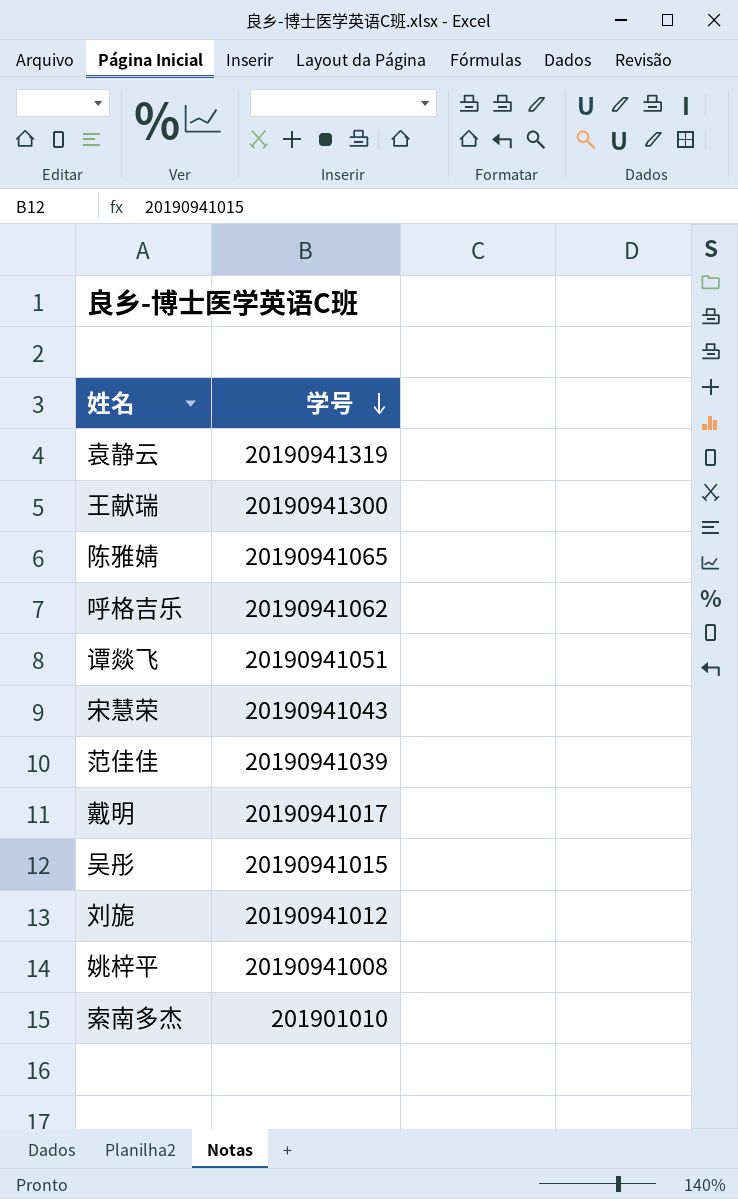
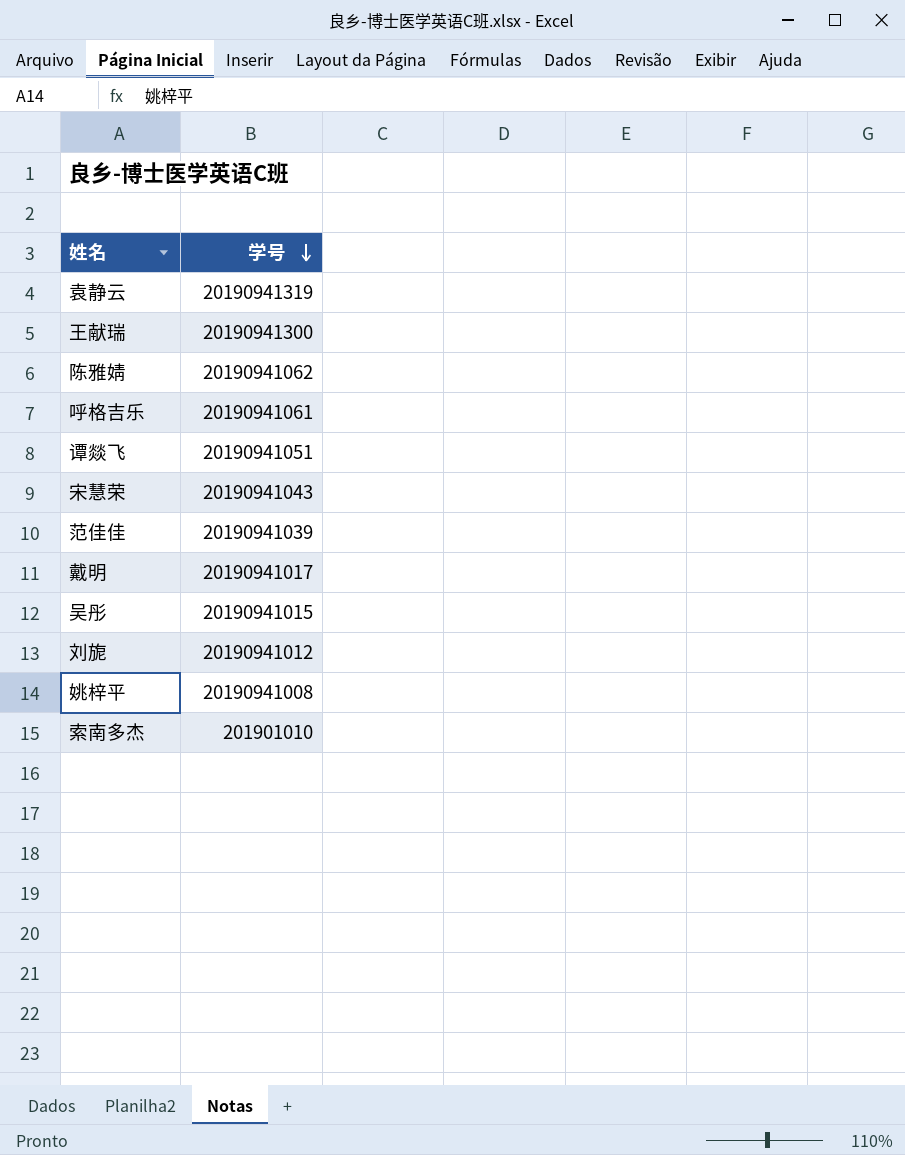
陈雅婧 | 学号: 20190941065 -> 20190941062
呼格吉乐 | 学号: 20190941062 -> 20190941061

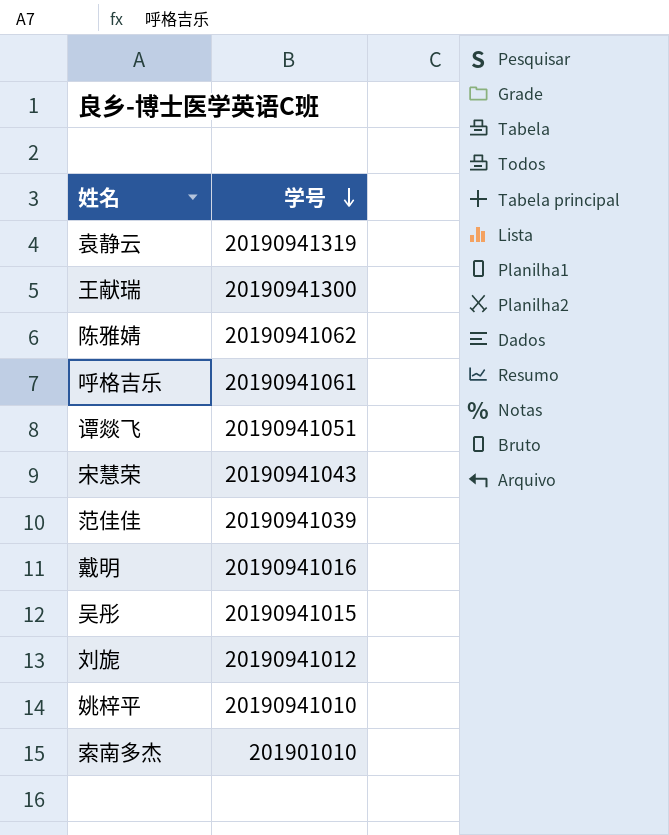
戴明 | 学号: 20190941017 -> 20190941016
姚梓平 | 学号: 20190941008 -> 20190941010

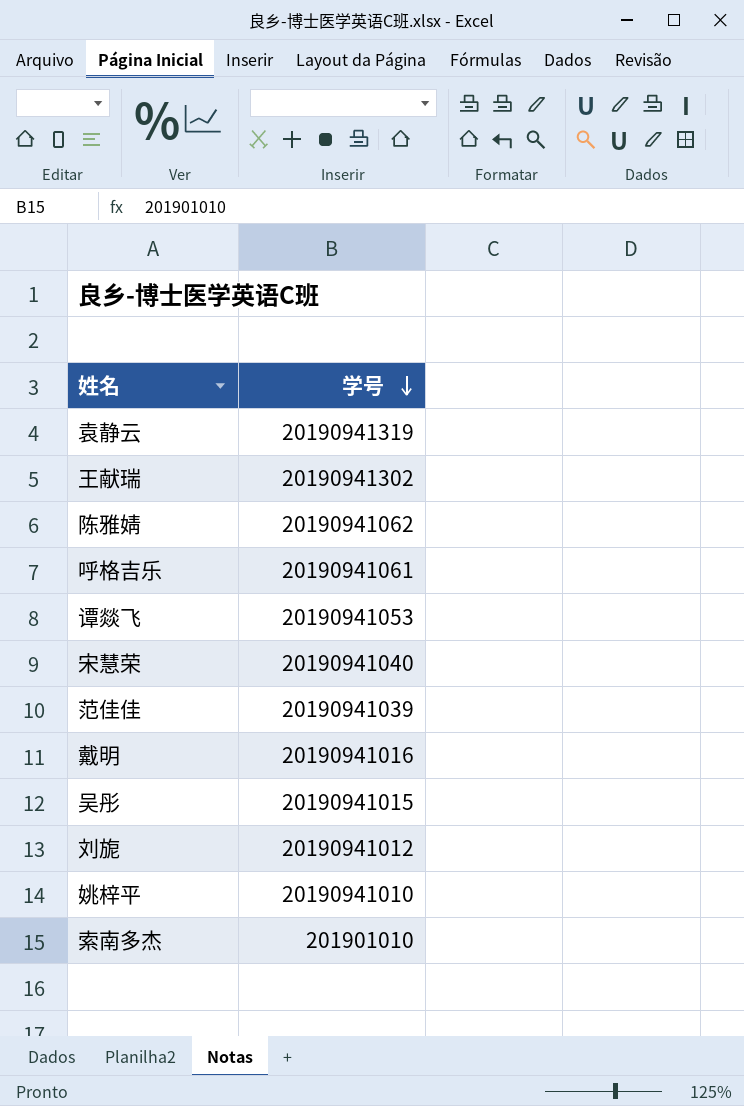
王献瑞 | 学号: 20190941300 -> 20190941302
谭燚飞 | 学号: 20190941051 -> 20190941053
宋慧荣 | 学号: 20190941043 -> 20190941040

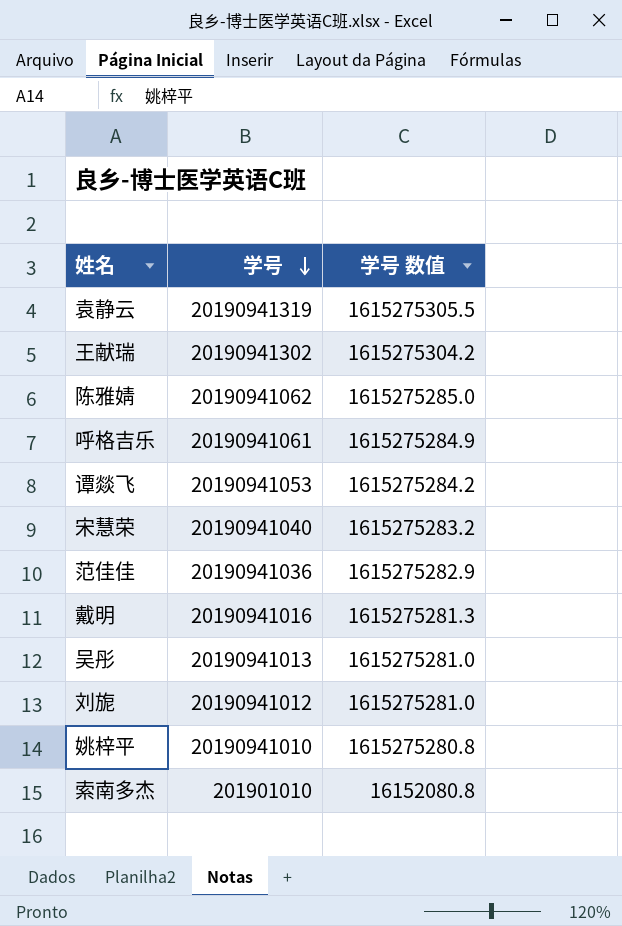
column 学号 数值 | formula: none -> [学号] * 0.08
范佳佳 | 学号: 20190941039 -> 20190941036
吴彤 | 学号: 20190941015 -> 20190941013

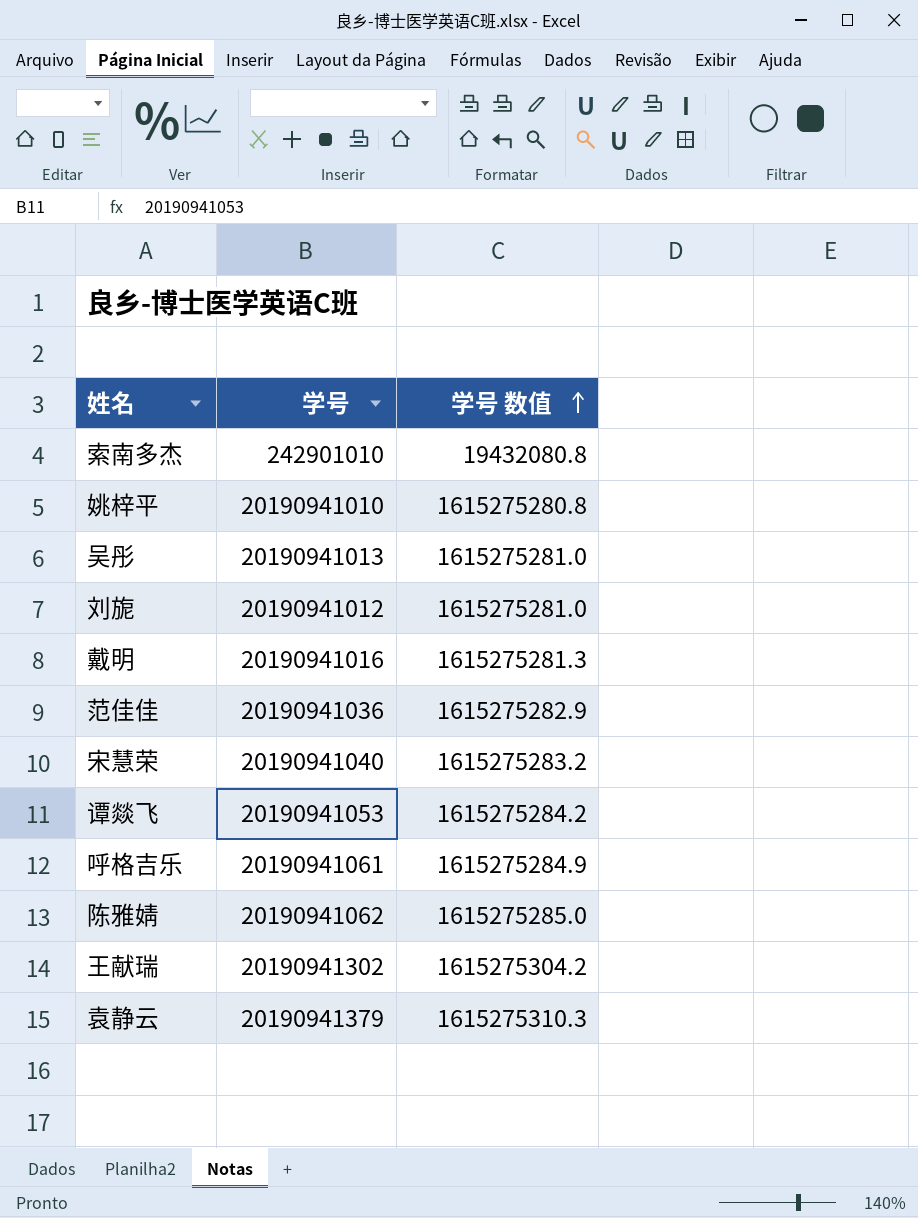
row order: 学号 descending -> 学号 数值 ascending
索南多杰 | 学号: 201901010 -> 242901010
索南多杰 | 学号 数值: 16152080.8 -> 19432080.8
袁静云 | 学号: 20190941319 -> 20190941379
袁静云 | 学号 数值: 1615275305.5 -> 1615275310.3

